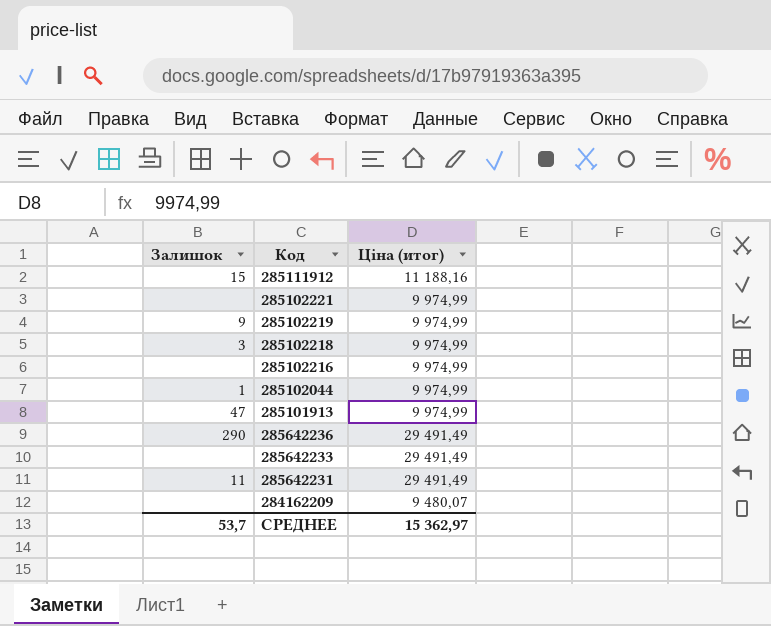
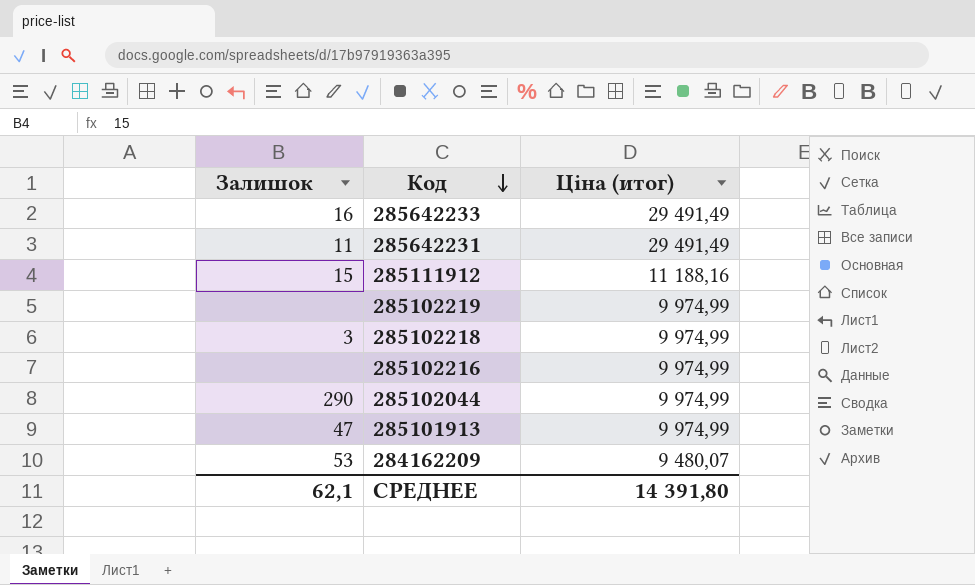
row order: none -> Код descending
row 285102221: none | 9 974,99 -> none
row 285642236: 290 | 29 491,49 -> none
285642233 | Залишок: none -> 16
285102219 | Залишок: 9 -> none
285102044 | Залишок: 1 -> 290
284162209 | Залишок: none -> 53
СРЕДНЕЕ | Залишок: 53,7 -> 62,1
СРЕДНЕЕ | Ціна (итог): 15 362,97 -> 14 391,80

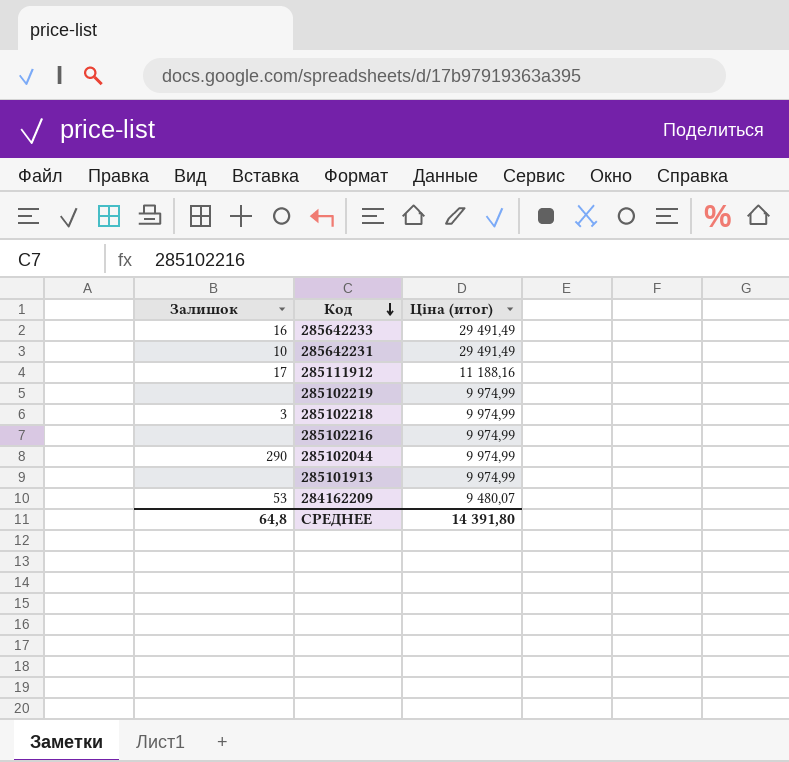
285642231 | Залишок: 11 -> 10
285111912 | Залишок: 15 -> 17
285101913 | Залишок: 47 -> none
СРЕДНЕЕ | Залишок: 62,1 -> 64,8

